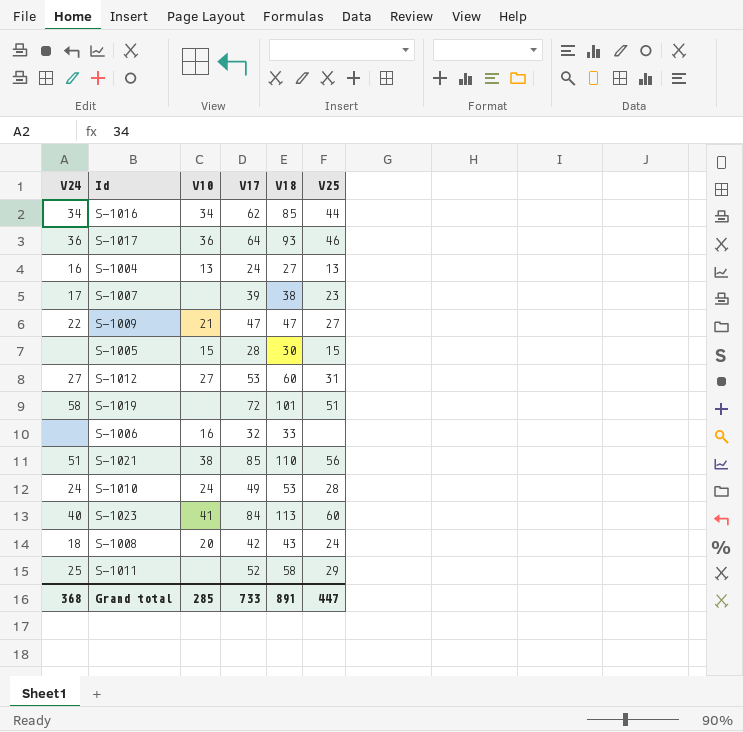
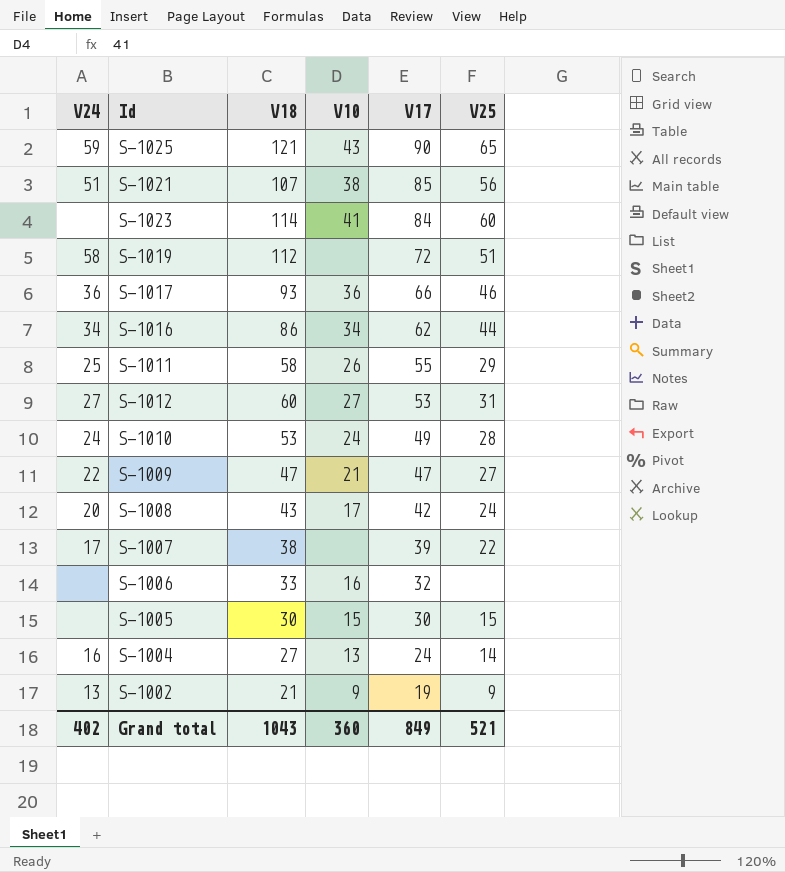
row order: none -> V17 descending
column V18 | position: 5 -> 3
row S-1025: none -> 59 | 121 | 43 | 90 | 65
S-1021 | V18: 110 -> 107
S-1023 | V24: 40 -> none
S-1023 | V18: 113 -> 114
S-1019 | V18: 101 -> 112
S-1017 | V17: 64 -> 66
S-1016 | V18: 85 -> 86
S-1011 | V10: none -> 26
S-1011 | V17: 52 -> 55
S-1008 | V24: 18 -> 20
S-1008 | V10: 20 -> 17
S-1007 | V25: 23 -> 22
S-1005 | V17: 28 -> 30
S-1004 | V25: 13 -> 14
row S-1002: none -> 13 | 21 | 9 | 19 | 9
Grand total | V24: 368 -> 402
Grand total | V18: 891 -> 1043
Grand total | V10: 285 -> 360
Grand total | V17: 733 -> 849
Grand total | V25: 447 -> 521

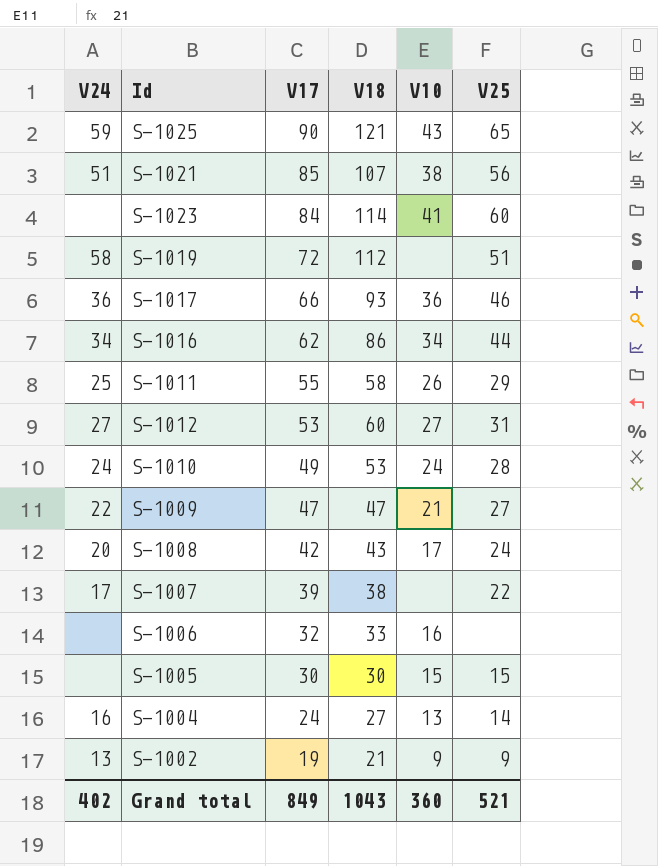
column V17 | position: 5 -> 3

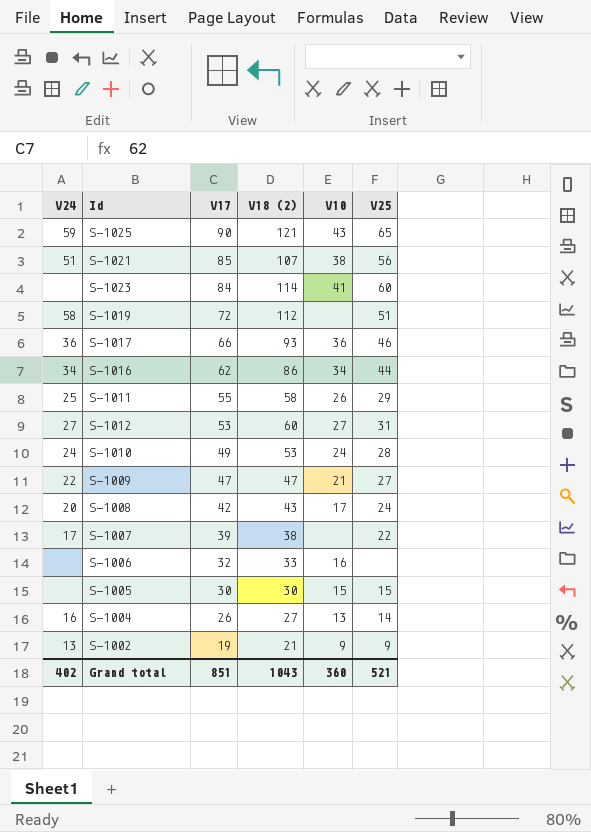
column name: V18 -> V18 (2)
S-1004 | V17: 24 -> 26
Grand total | V17: 849 -> 851

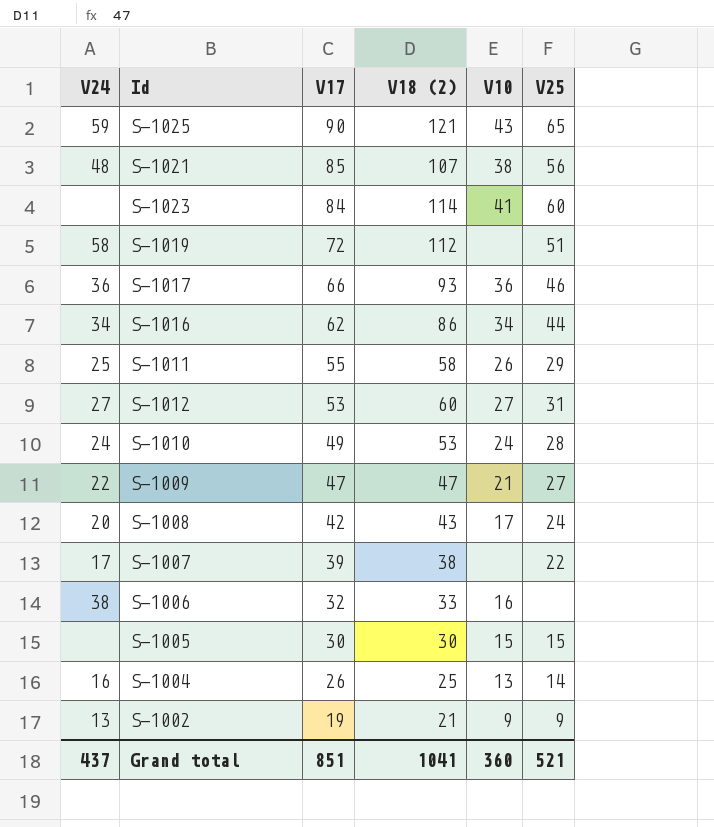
S-1021 | V24: 51 -> 48
S-1006 | V24: none -> 38
S-1004 | V18 (2): 27 -> 25
Grand total | V24: 402 -> 437
Grand total | V18 (2): 1043 -> 1041

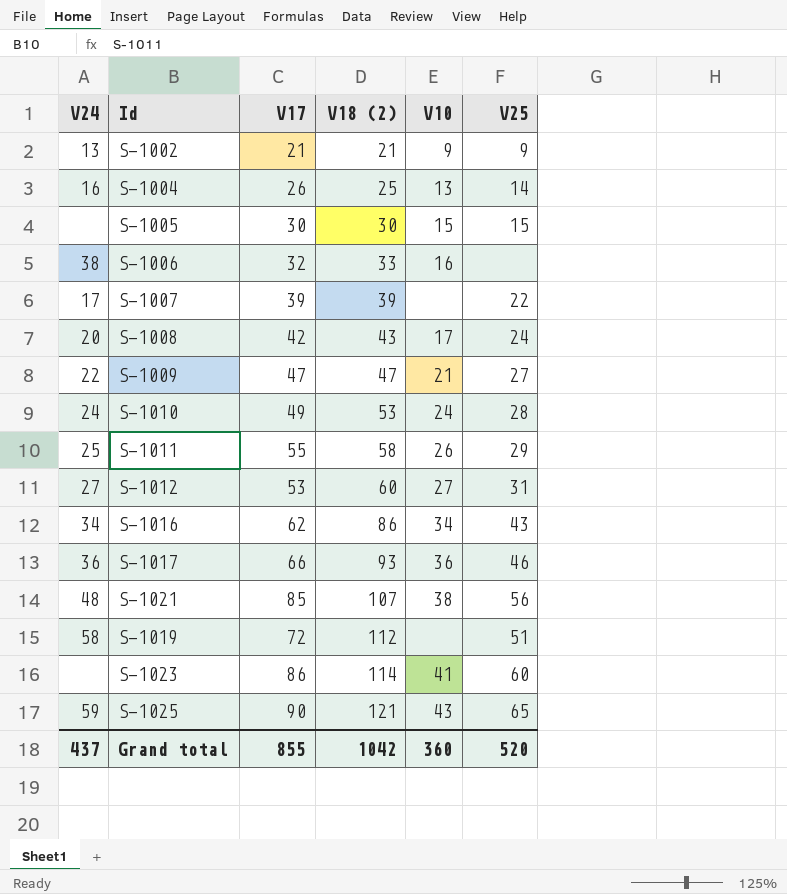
row order: V17 descending -> V18 (2) ascending
S-1002 | V17: 19 -> 21
S-1007 | V18 (2): 38 -> 39
S-1016 | V25: 44 -> 43
S-1023 | V17: 84 -> 86
Grand total | V17: 851 -> 855
Grand total | V18 (2): 1041 -> 1042
Grand total | V25: 521 -> 520

